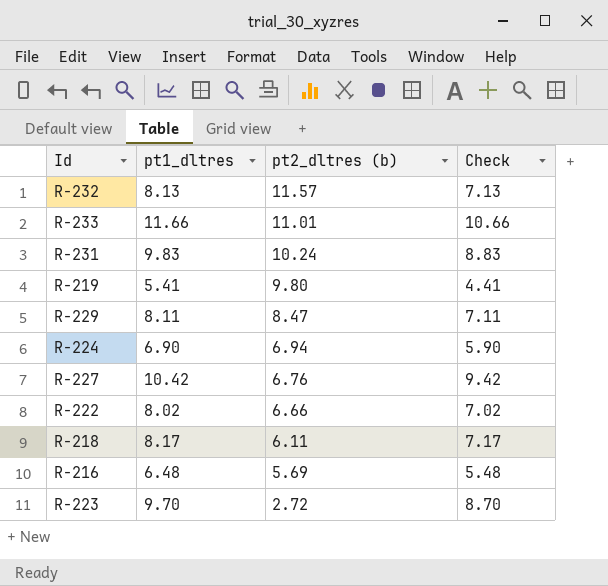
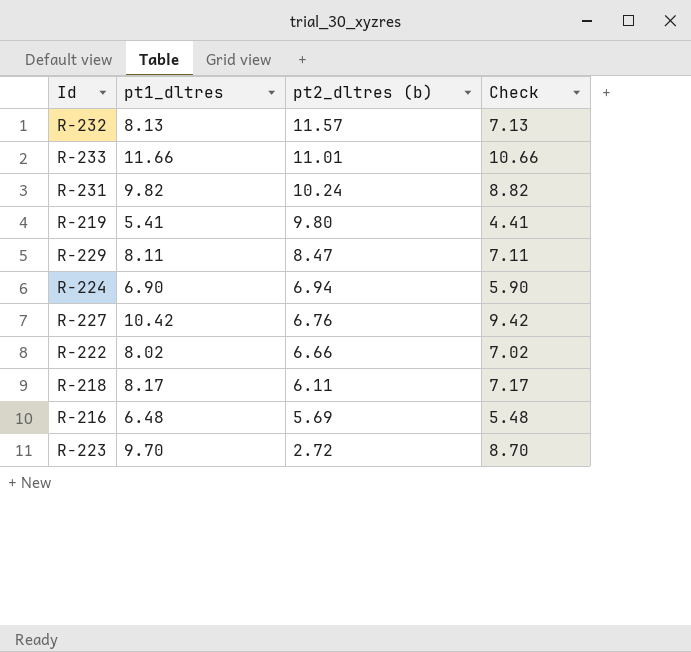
R-231 | pt1_dltres: 9.83 -> 9.82
R-231 | Check: 8.83 -> 8.82

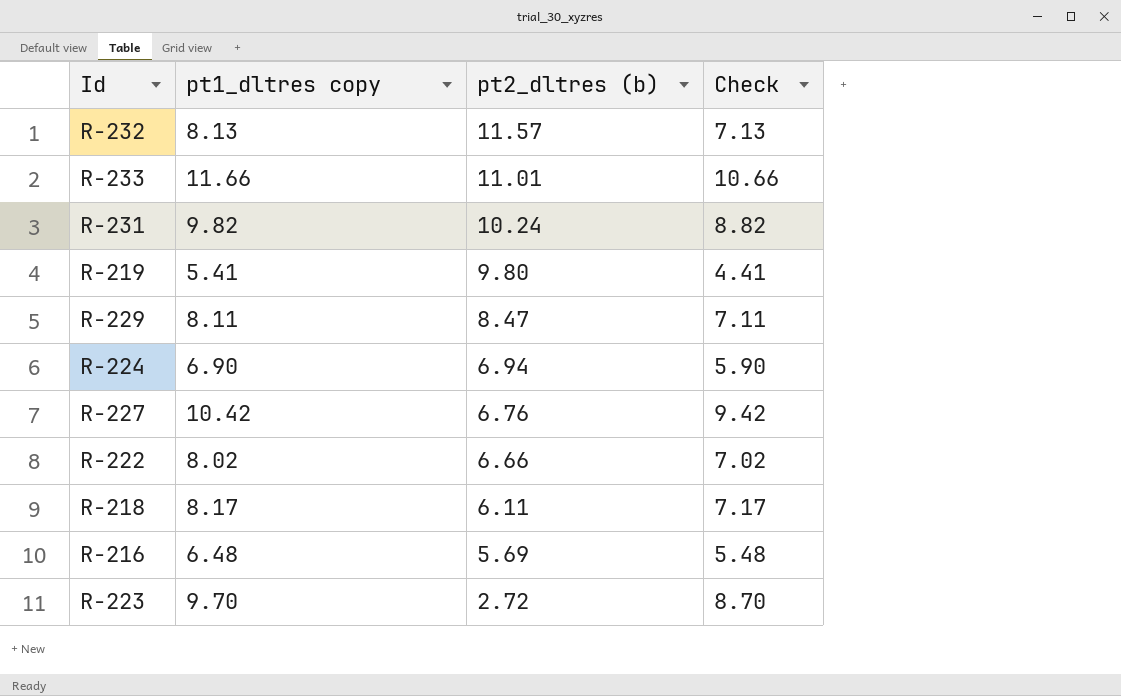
column name: pt1_dltres -> pt1_dltres copy

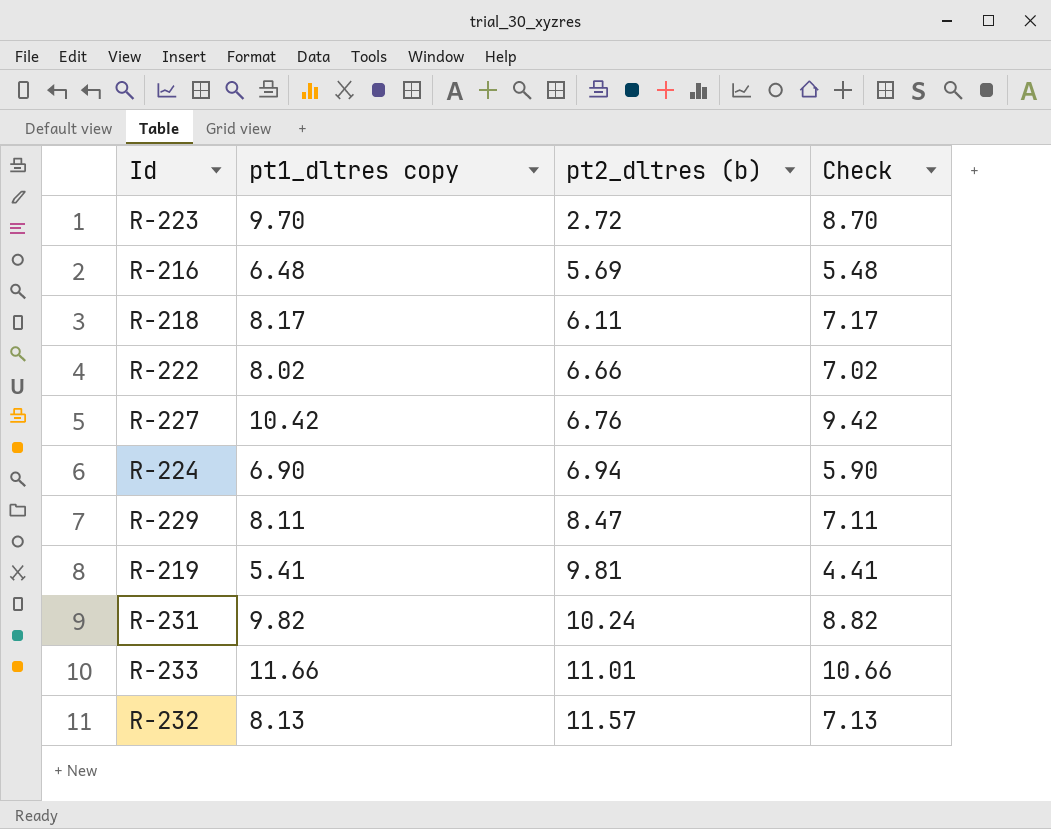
row order: pt2_dltres (b) descending -> pt2_dltres (b) ascending
R-219 | pt2_dltres (b): 9.80 -> 9.81

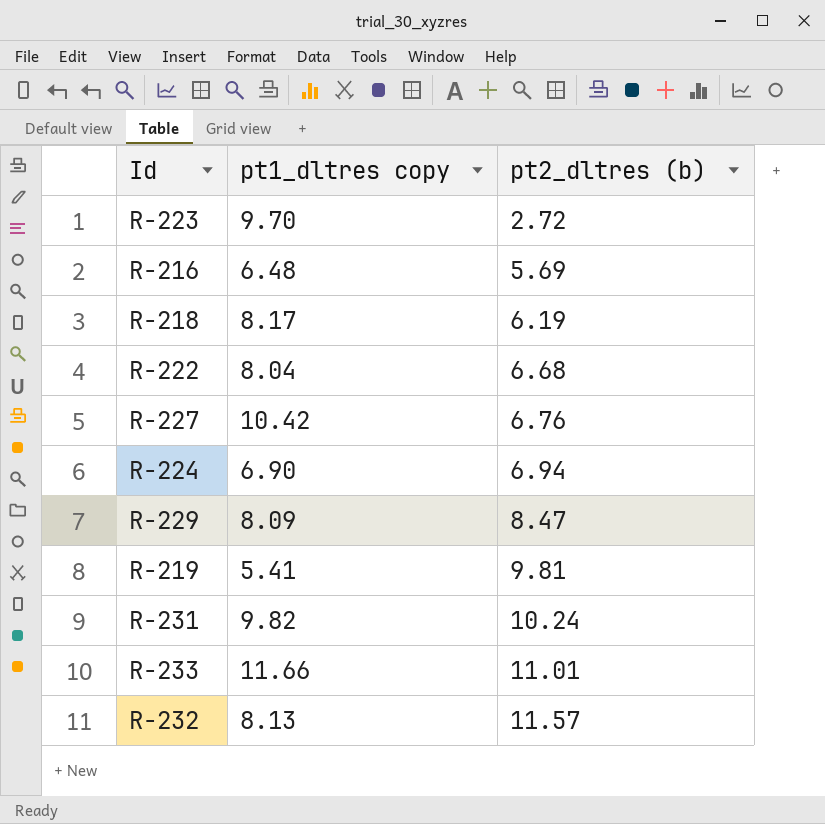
column Check | formula: [pt1_dltres copy] - 1 -> none
R-218 | pt2_dltres (b): 6.11 -> 6.19
R-222 | pt1_dltres copy: 8.02 -> 8.04
R-222 | pt2_dltres (b): 6.66 -> 6.68
R-229 | pt1_dltres copy: 8.11 -> 8.09

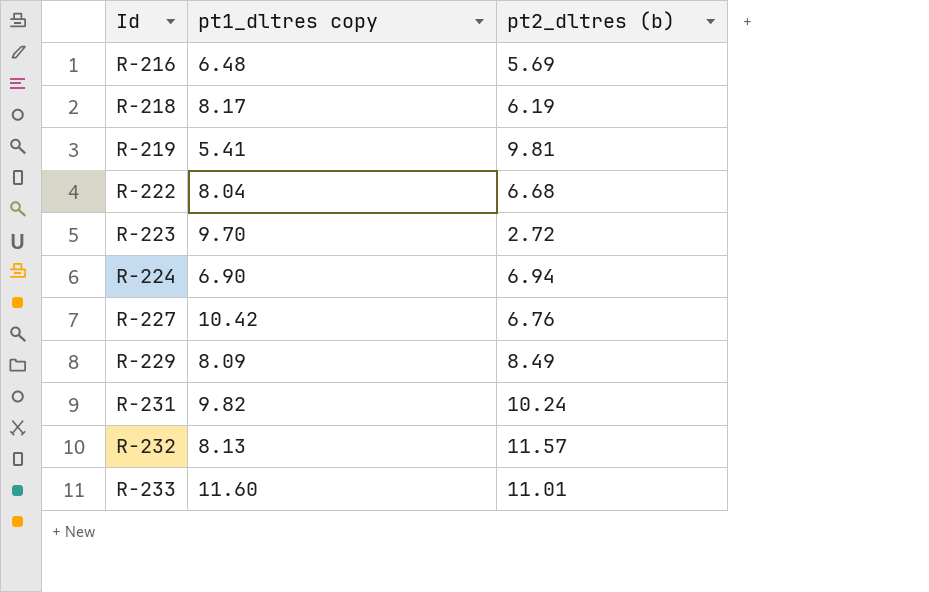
row order: pt2_dltres (b) ascending -> Id ascending
R-229 | pt2_dltres (b): 8.47 -> 8.49
R-233 | pt1_dltres copy: 11.66 -> 11.60

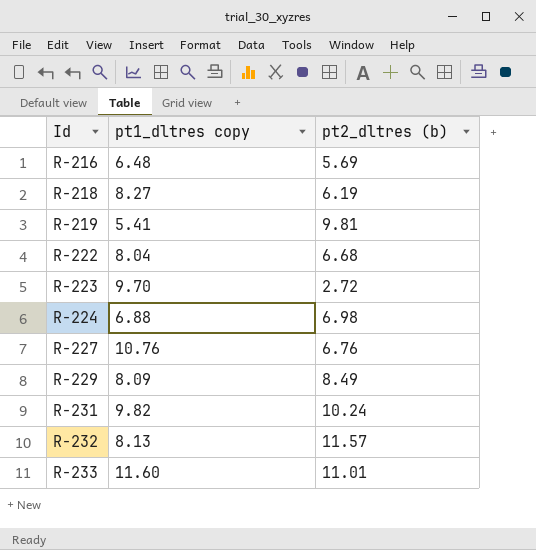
R-218 | pt1_dltres copy: 8.17 -> 8.27
R-224 | pt1_dltres copy: 6.90 -> 6.88
R-224 | pt2_dltres (b): 6.94 -> 6.98
R-227 | pt1_dltres copy: 10.42 -> 10.76

